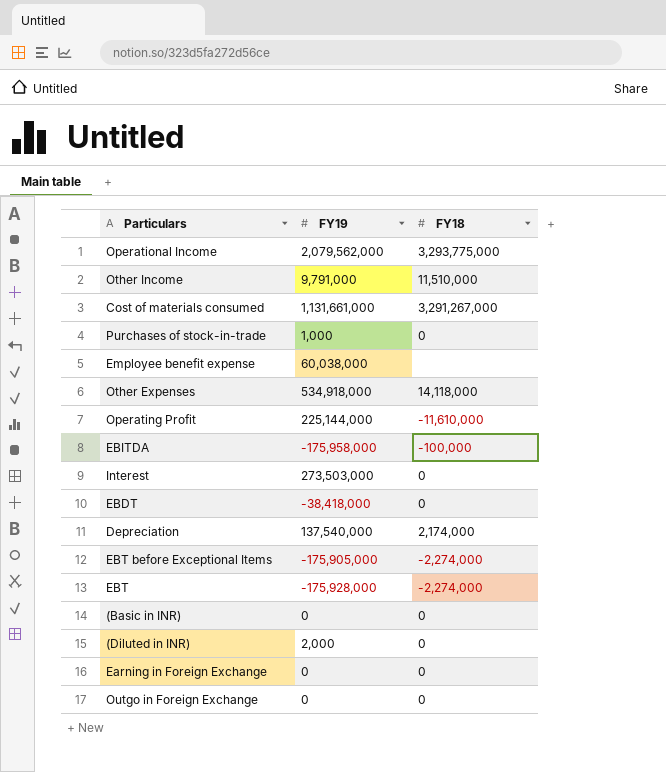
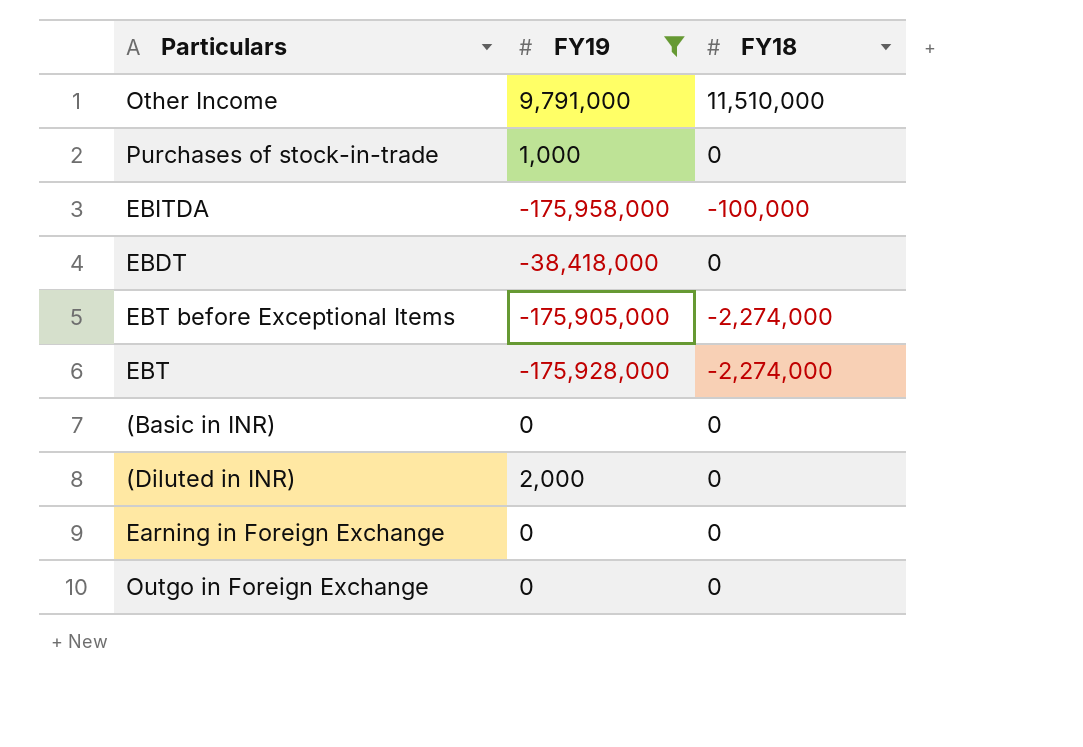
filter: none -> FY19 <= 9,791,000

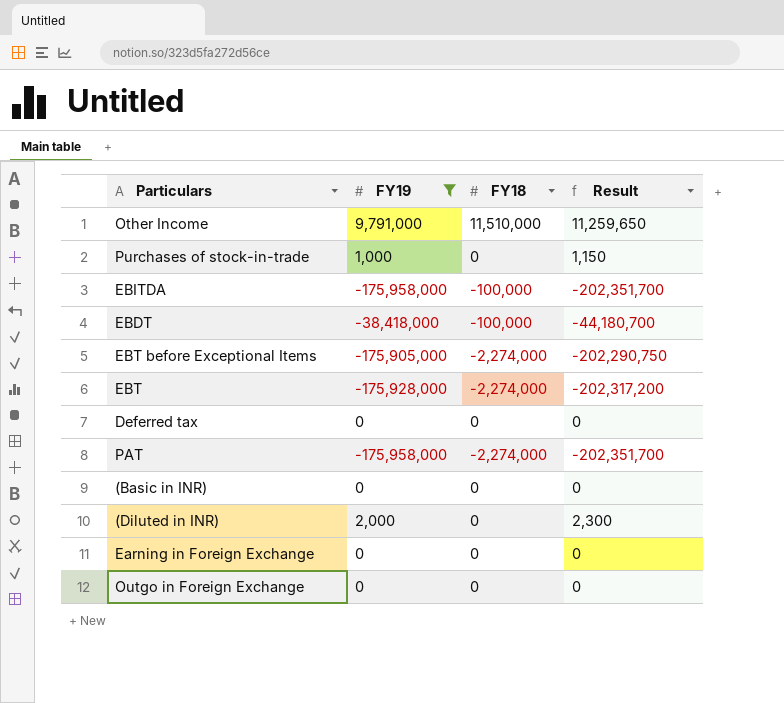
column Result | formula: none -> [FY19] * 1.15
EBDT | FY18: 0 -> -100,000
row Deferred tax: none -> 0 | 0 | 0
row PAT: none -> -175,958,000 | -2,274,000 | -202,351,700

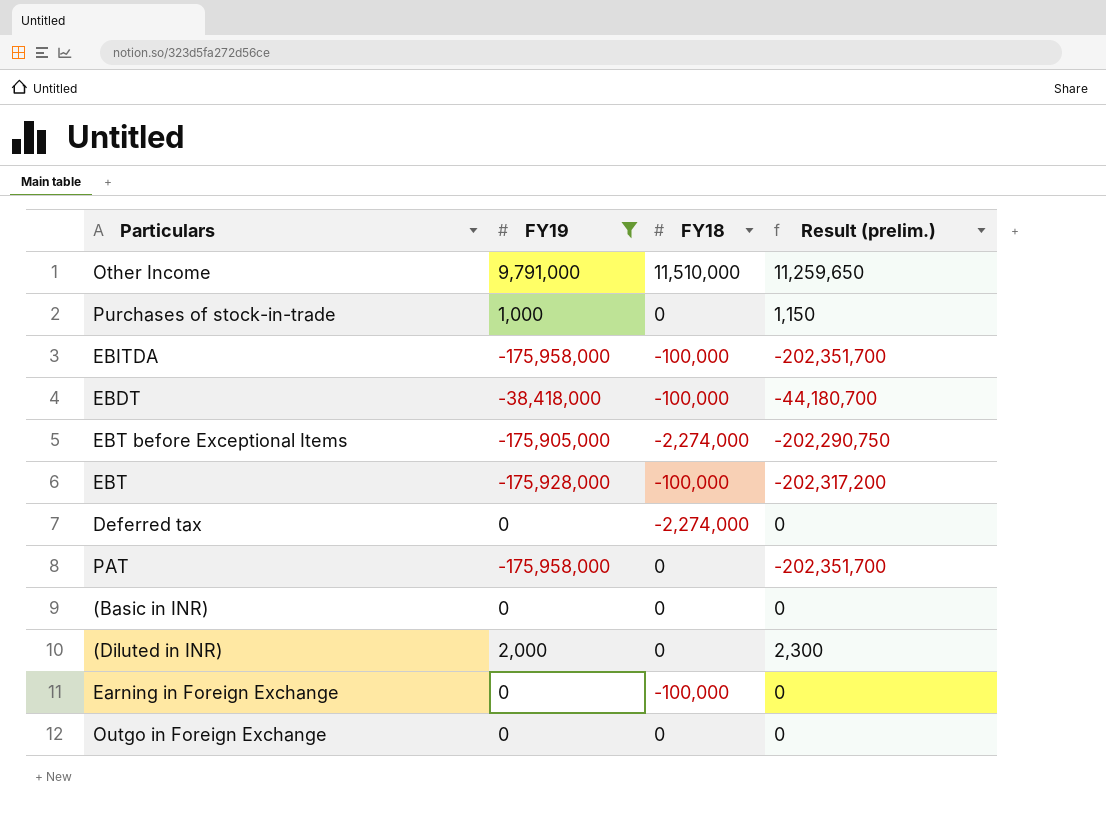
column name: Result -> Result (prelim.)
EBT | FY18: -2,274,000 -> -100,000
Deferred tax | FY18: 0 -> -2,274,000
PAT | FY18: -2,274,000 -> 0
Earning in Foreign Exchange | FY18: 0 -> -100,000

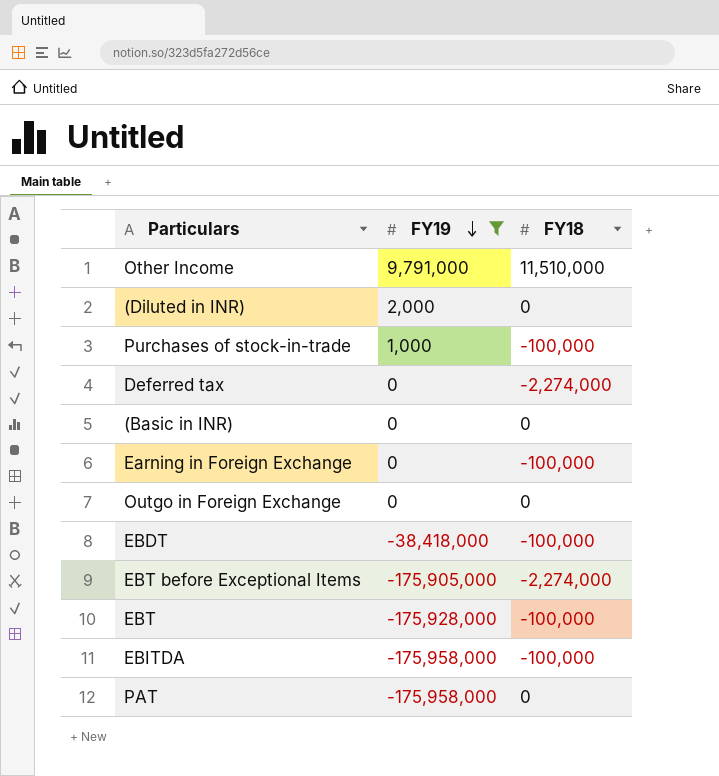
row order: none -> FY19 descending
column Result (prelim.) | formula: [FY19] * 1.15 -> none
Purchases of stock-in-trade | FY18: 0 -> -100,000

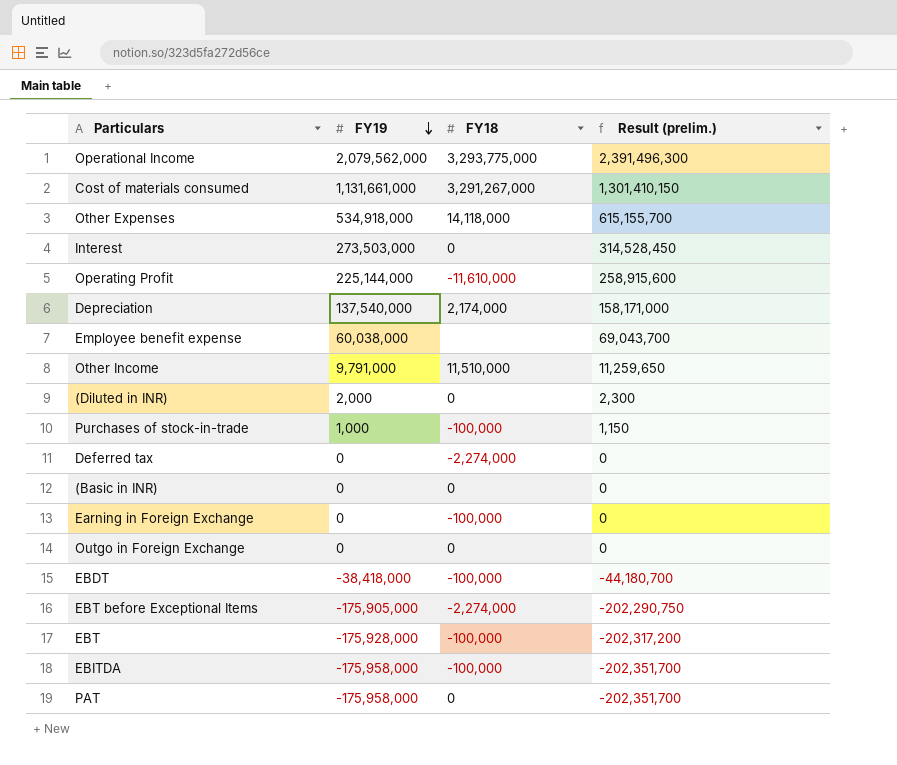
filter: FY19 <= 9,791,000 -> none
column Result (prelim.) | formula: none -> [FY19] * 1.15

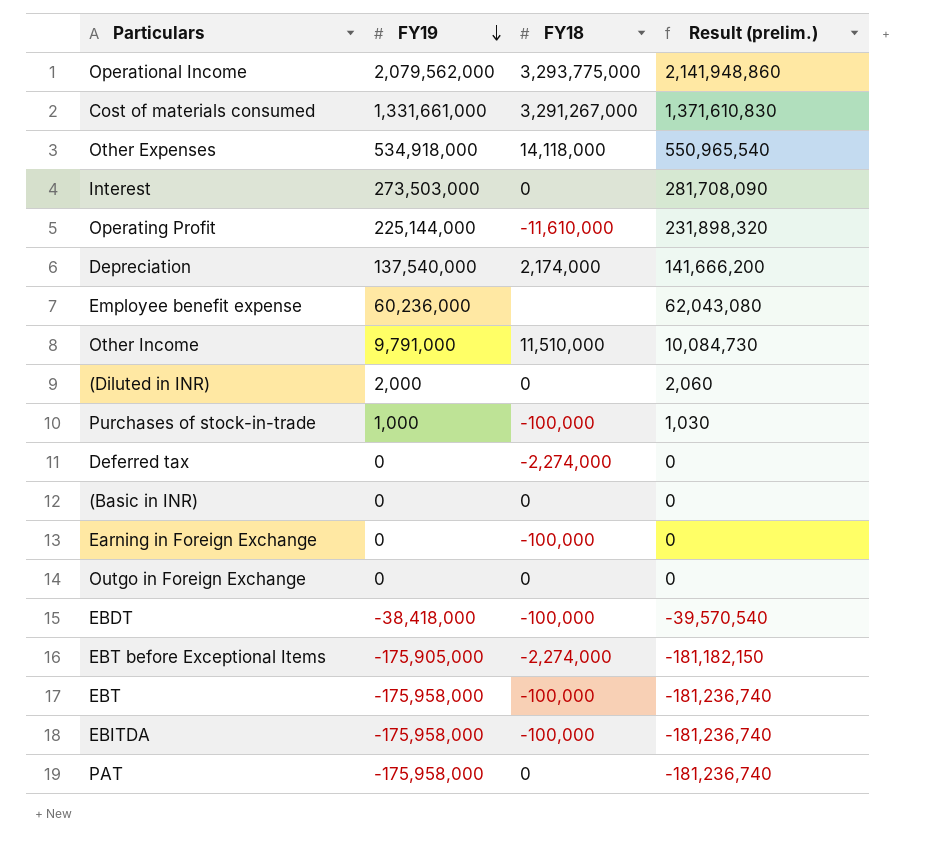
column Result (prelim.) | formula: [FY19] * 1.15 -> [FY19] * 1.03
Cost of materials consumed | FY19: 1,131,661,000 -> 1,331,661,000
Employee benefit expense | FY19: 60,038,000 -> 60,236,000
EBT | FY19: -175,928,000 -> -175,958,000

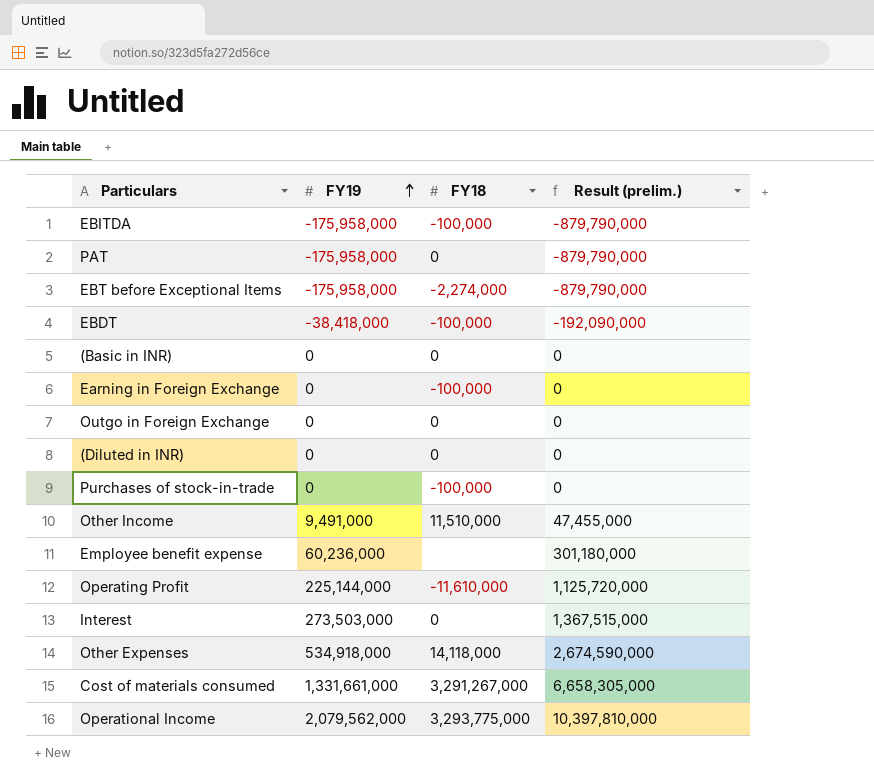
row order: FY19 descending -> FY19 ascending
column Result (prelim.) | formula: [FY19] * 1.03 -> [FY19] * 5
row Depreciation: 137,540,000 | 2,174,000 | 141,666,200 -> none
row Deferred tax: 0 | -2,274,000 | 0 -> none
row EBT: -175,958,000 | -100,000 | -181,236,740 -> none
EBT before Exceptional Items | FY19: -175,905,000 -> -175,958,000
(Diluted in INR) | FY19: 2,000 -> 0
Purchases of stock-in-trade | FY19: 1,000 -> 0
Other Income | FY19: 9,791,000 -> 9,491,000

